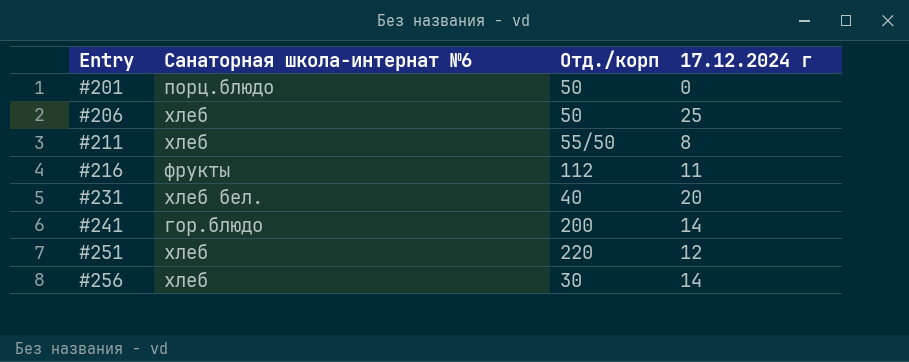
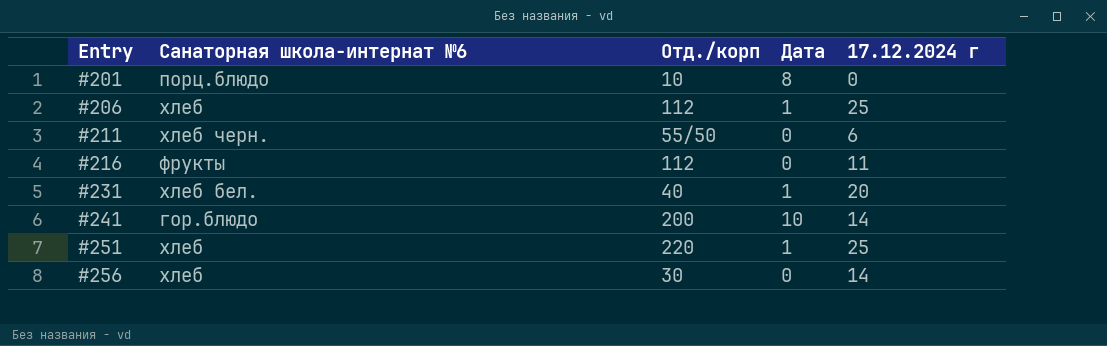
column Дата | position: none -> 4
#201 | Отд./корп: 50 -> 10
#206 | Отд./корп: 50 -> 112
#211 | Санаторная школа-интернат №6: хлеб -> хлеб черн.
#211 | 17.12.2024 г: 8 -> 6
#251 | 17.12.2024 г: 12 -> 25

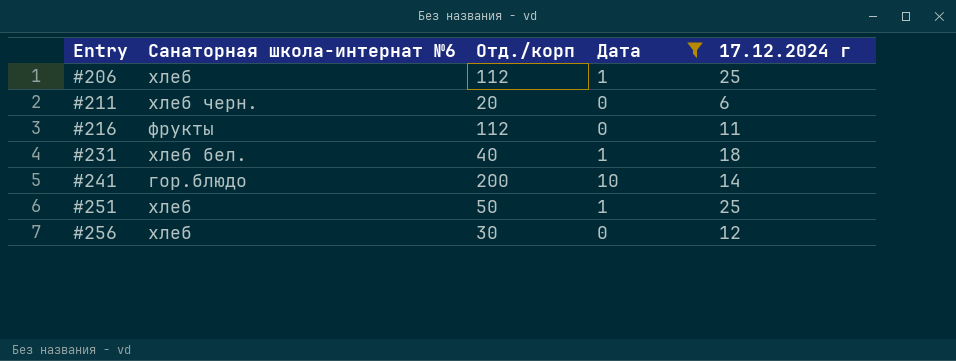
filter: none -> Дата != 8
#211 | Отд./корп: 55/50 -> 20
#231 | 17.12.2024 г: 20 -> 18
#251 | Отд./корп: 220 -> 50
#256 | 17.12.2024 г: 14 -> 12

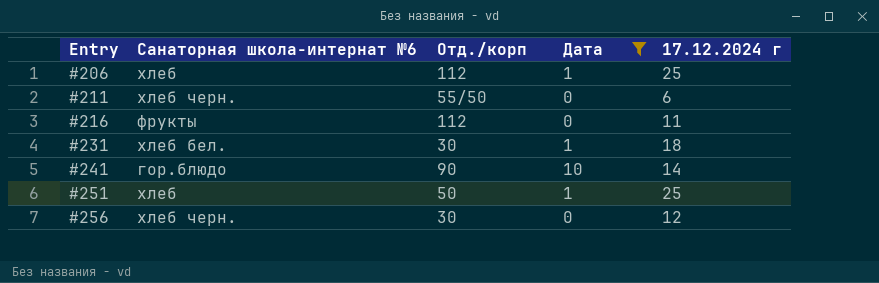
#211 | Отд./корп: 20 -> 55/50
#231 | Отд./корп: 40 -> 30
#241 | Отд./корп: 200 -> 90
#256 | Санаторная школа-интернат №6: хлеб -> хлеб черн.

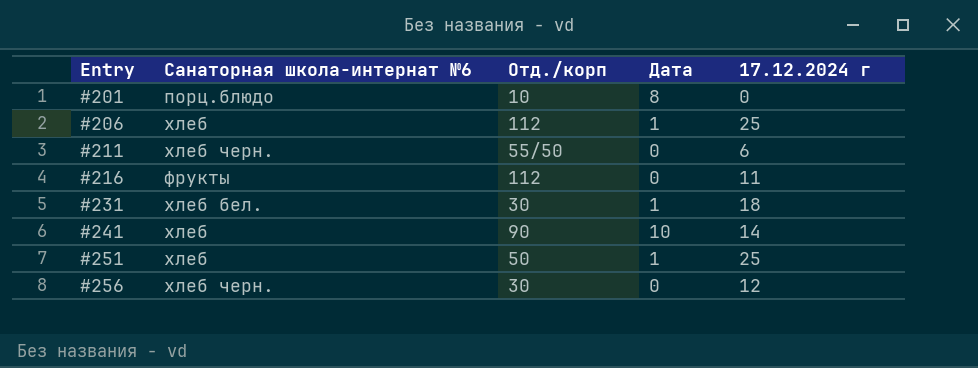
filter: Дата != 8 -> none
#241 | Санаторная школа-интернат №6: гор.блюдо -> хлеб

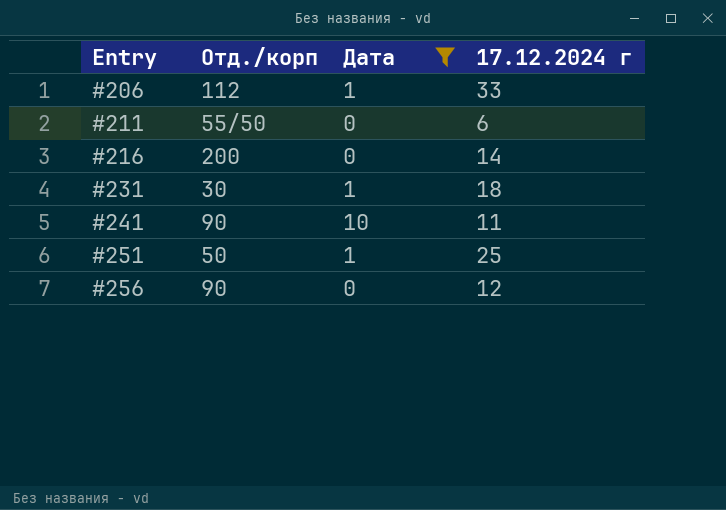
filter: none -> Дата != 8
column Санаторная школа-интернат №6 | position: 2 -> none
#206 | 17.12.2024 г: 25 -> 33
#216 | Отд./корп: 112 -> 200
#216 | 17.12.2024 г: 11 -> 14
#241 | 17.12.2024 г: 14 -> 11
#256 | Отд./корп: 30 -> 90

